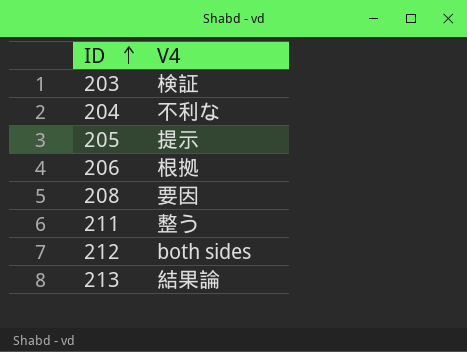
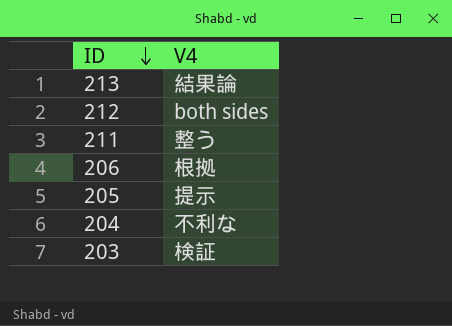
row order: ID ascending -> ID descending
row 208: 要因 -> none

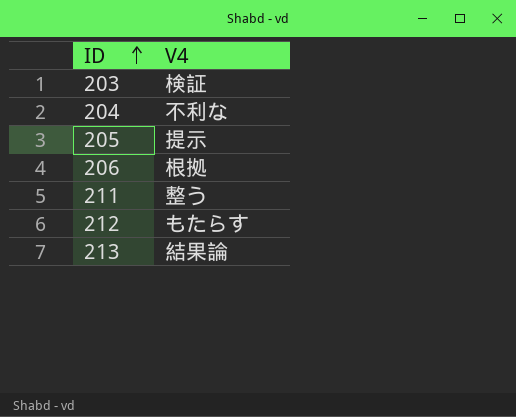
row order: ID descending -> ID ascending
212 | V4: both sides -> もたらす

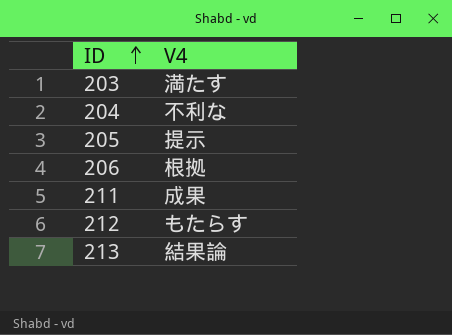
203 | V4: 検証 -> 満たす
211 | V4: 整う -> 成果

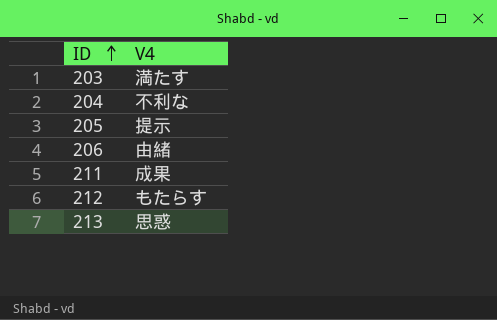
206 | V4: 根拠 -> 由緒
213 | V4: 結果論 -> 思惑

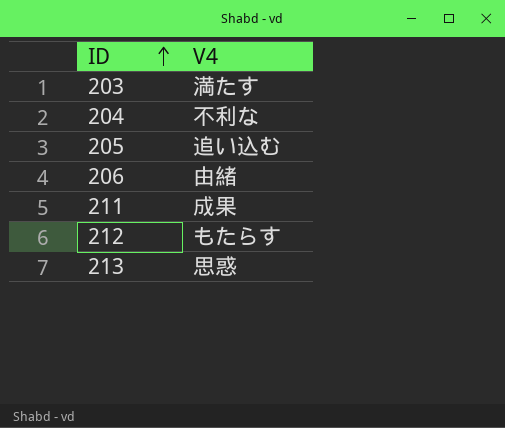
205 | V4: 提示 -> 追い込む

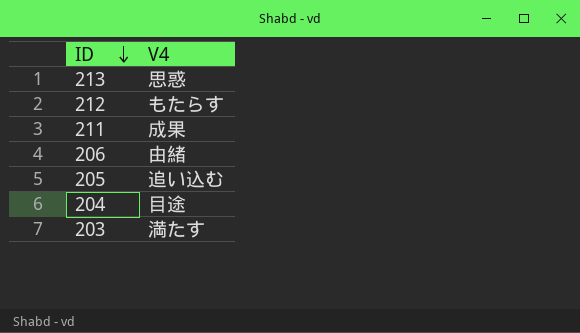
row order: ID ascending -> ID descending
204 | V4: 不利な -> 目途

